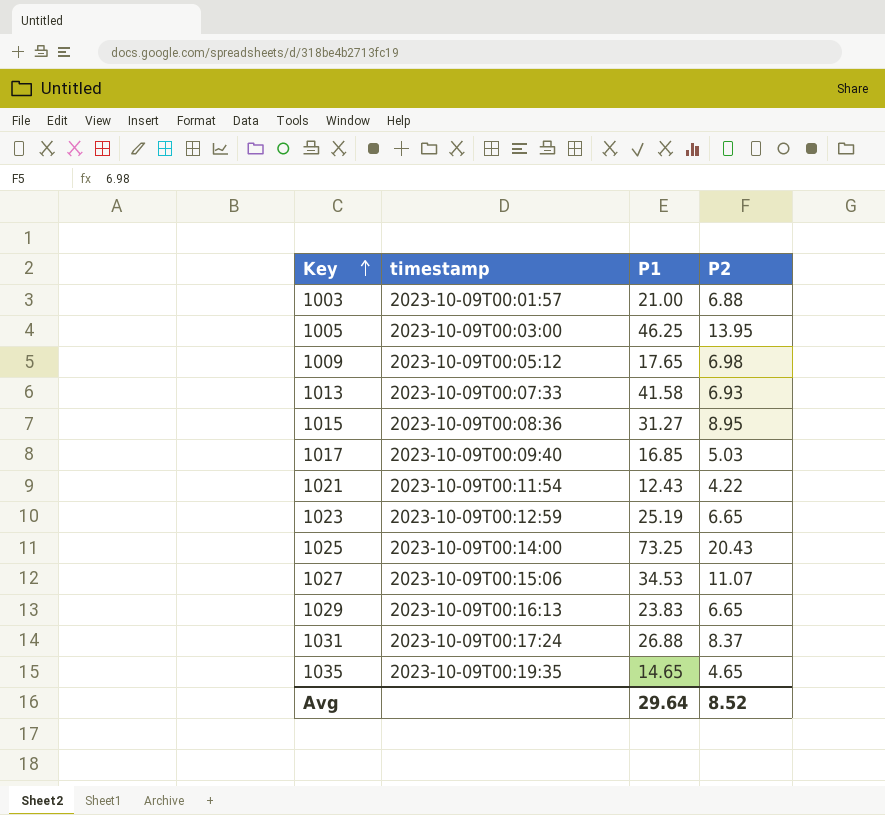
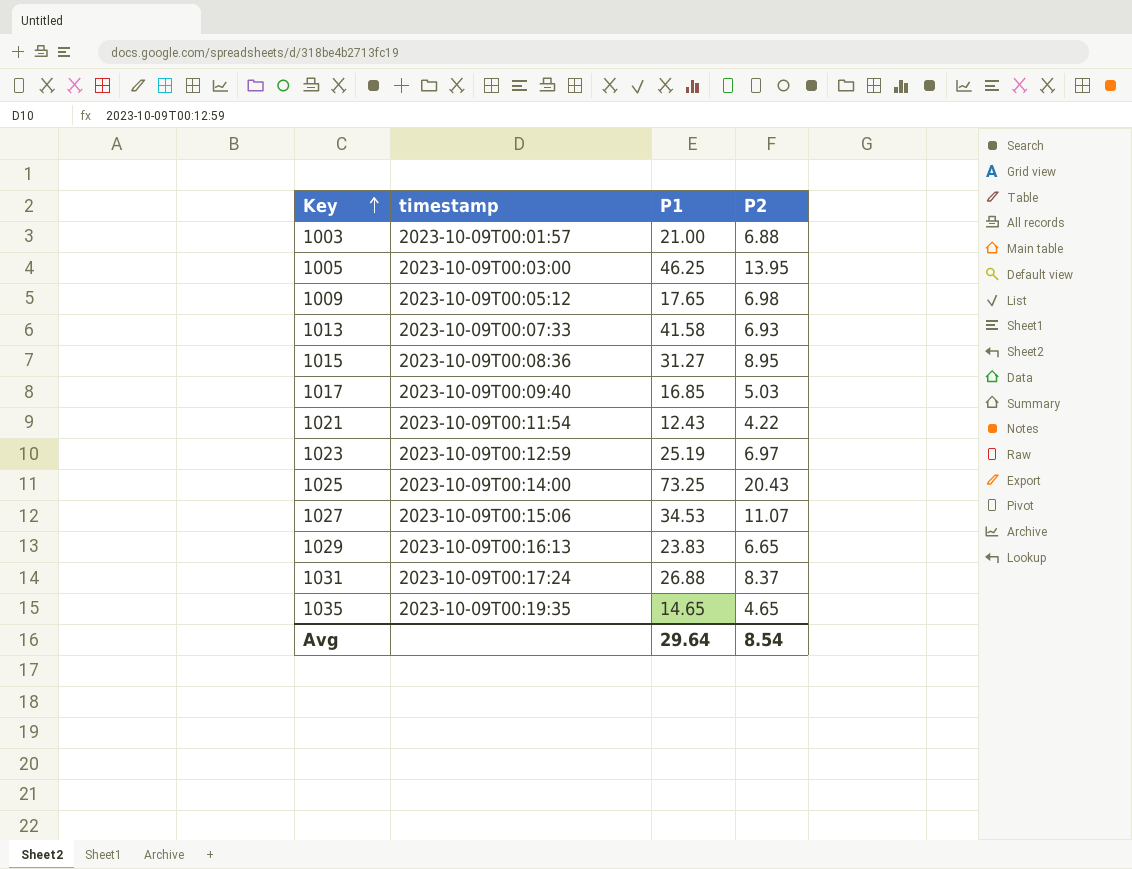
1023 | P2: 6.65 -> 6.97
Avg | P2: 8.52 -> 8.54

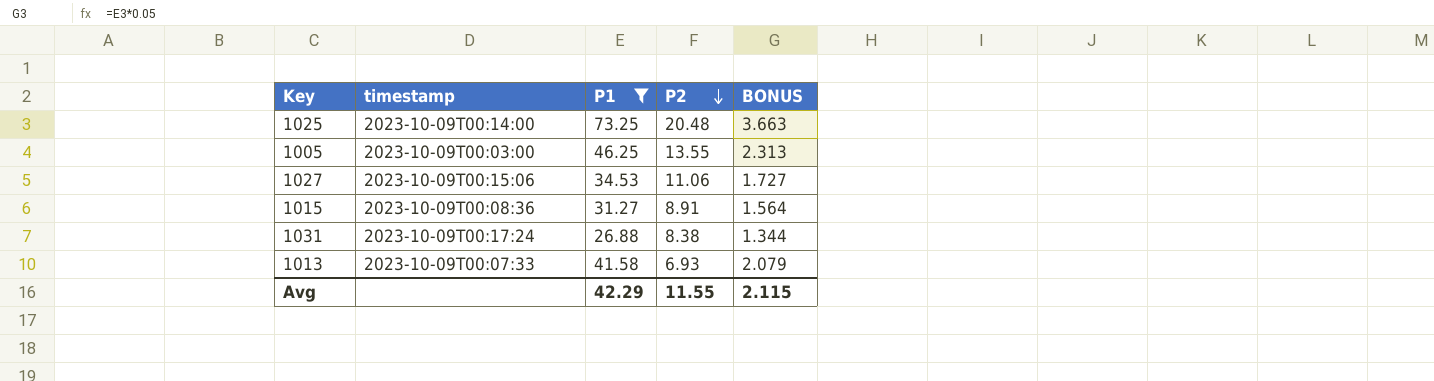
filter: none -> P1 >= 26.88
row order: Key ascending -> P2 descending
column BONUS | formula: none -> [P1] * 0.05
1025 | P2: 20.43 -> 20.48
1005 | P2: 13.95 -> 13.55
1027 | P2: 11.07 -> 11.06
1015 | P2: 8.95 -> 8.91
1031 | P2: 8.37 -> 8.38
Avg | P1: 29.64 -> 42.29
Avg | P2: 8.54 -> 11.55

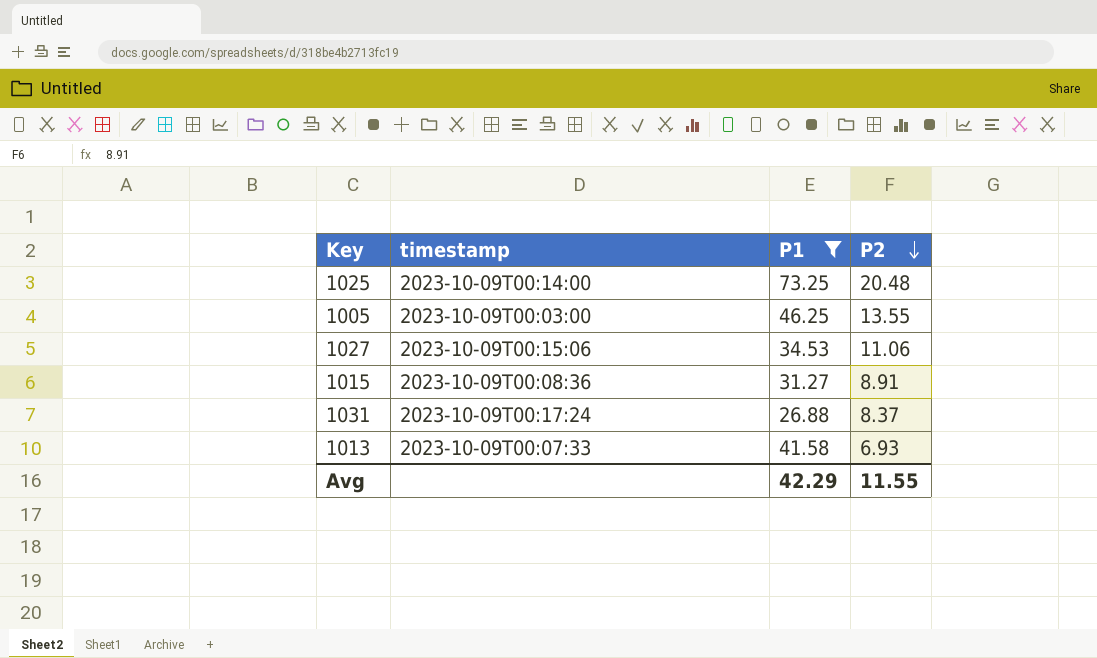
column BONUS | formula: [P1] * 0.05 -> none
1031 | P2: 8.38 -> 8.37

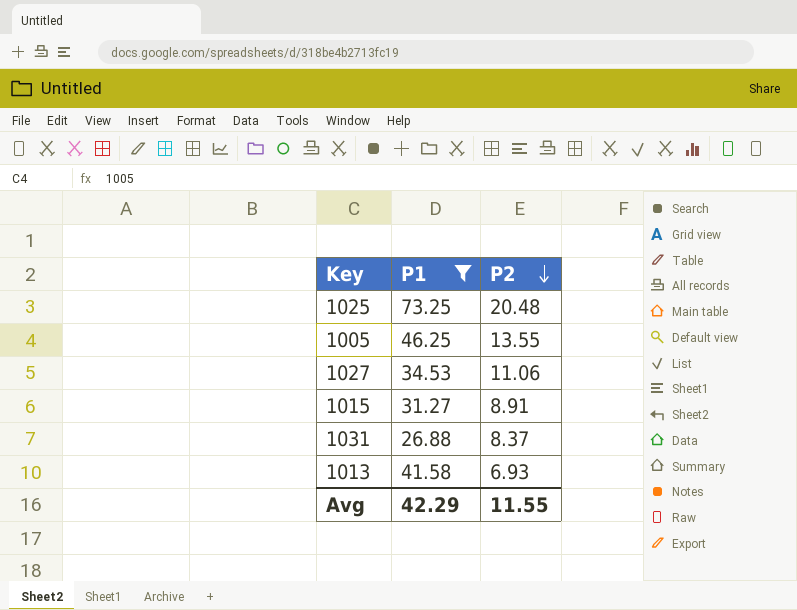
column timestamp | position: 2 -> none

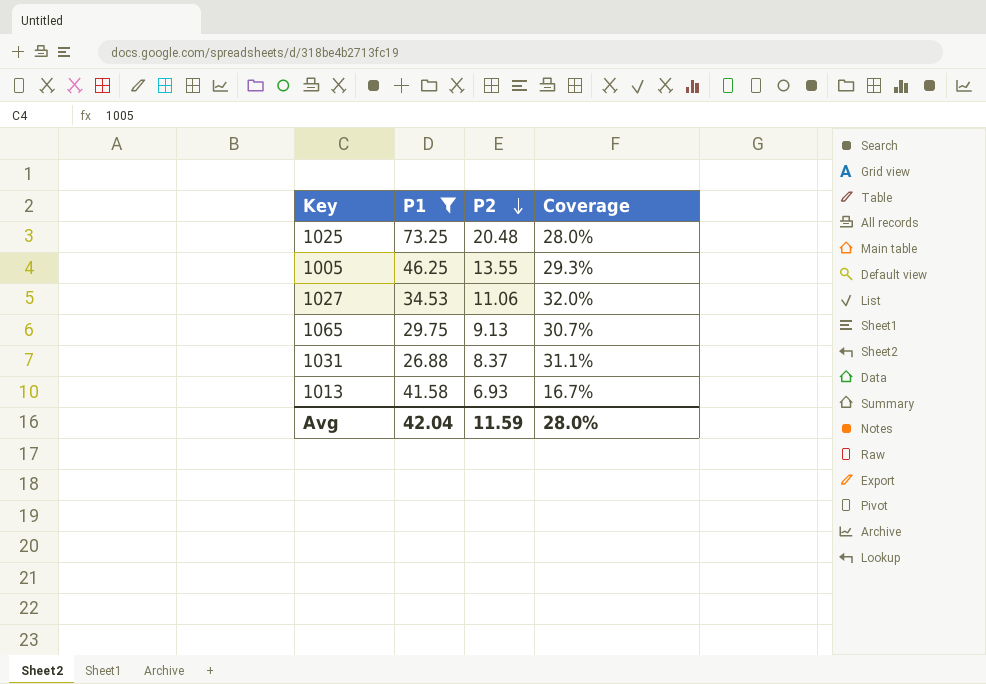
column Coverage | formula: none -> [P2] / [P1]
row 1015: 31.27 | 8.91 -> none
row 1065: none -> 29.75 | 9.13 | 30.7%
Avg | P1: 42.29 -> 42.04
Avg | P2: 11.55 -> 11.59

